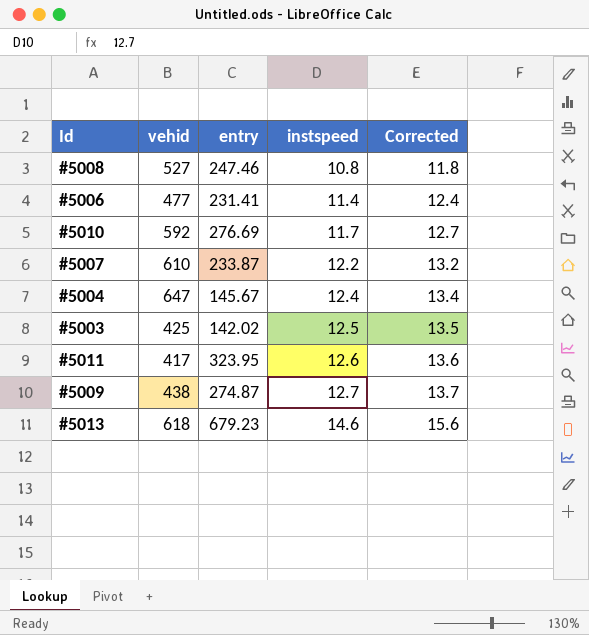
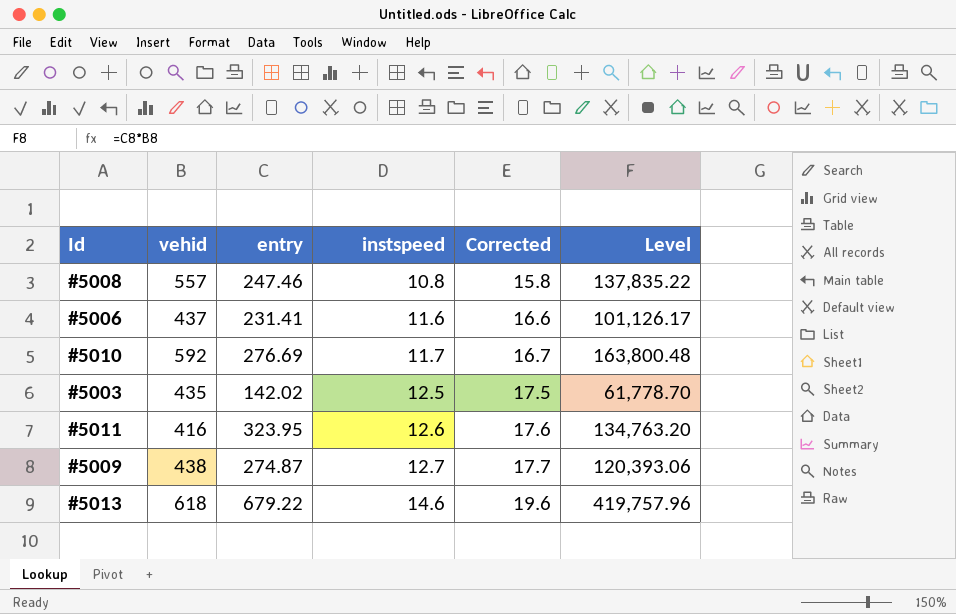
column Corrected | formula: [instspeed] + 1 -> [instspeed] + 5
column Level | formula: none -> [vehid] * [entry]
row #5007: 610 | 233.87 | 12.2 | 13.2 -> none
row #5004: 647 | 145.67 | 12.4 | 13.4 -> none
#5008 | vehid: 527 -> 557
#5006 | vehid: 477 -> 437
#5006 | instspeed: 11.4 -> 11.6
#5003 | vehid: 425 -> 435
#5011 | vehid: 417 -> 416
#5013 | entry: 679.23 -> 679.22

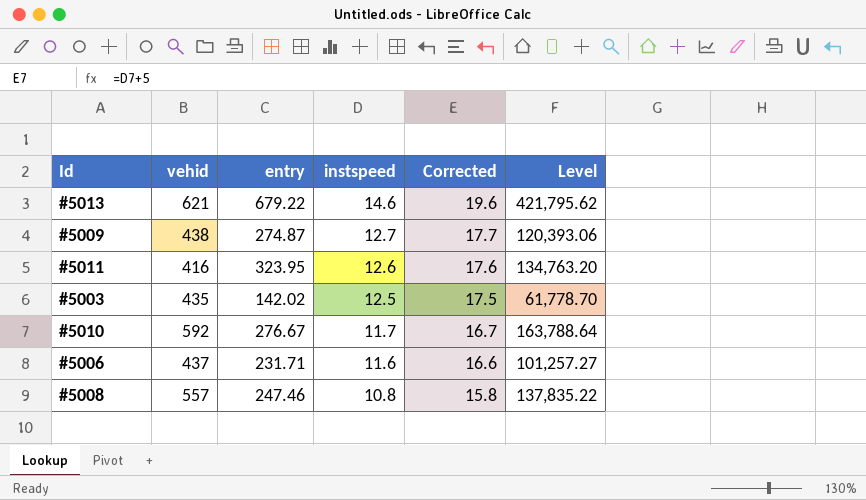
row order: instspeed ascending -> instspeed descending
#5013 | vehid: 618 -> 621
#5013 | Level: 419,757.96 -> 421,795.62
#5010 | entry: 276.69 -> 276.67
#5010 | Level: 163,800.48 -> 163,788.64
#5006 | entry: 231.41 -> 231.71
#5006 | Level: 101,126.17 -> 101,257.27

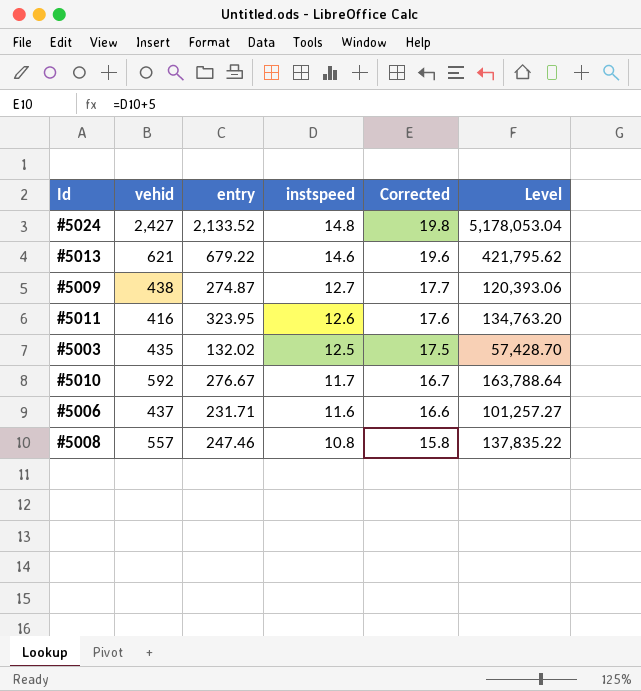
row #5024: none -> 2,427 | 2,133.52 | 14.8 | 19.8 | 5,178,053.04
#5003 | entry: 142.02 -> 132.02
#5003 | Level: 61,778.70 -> 57,428.70

